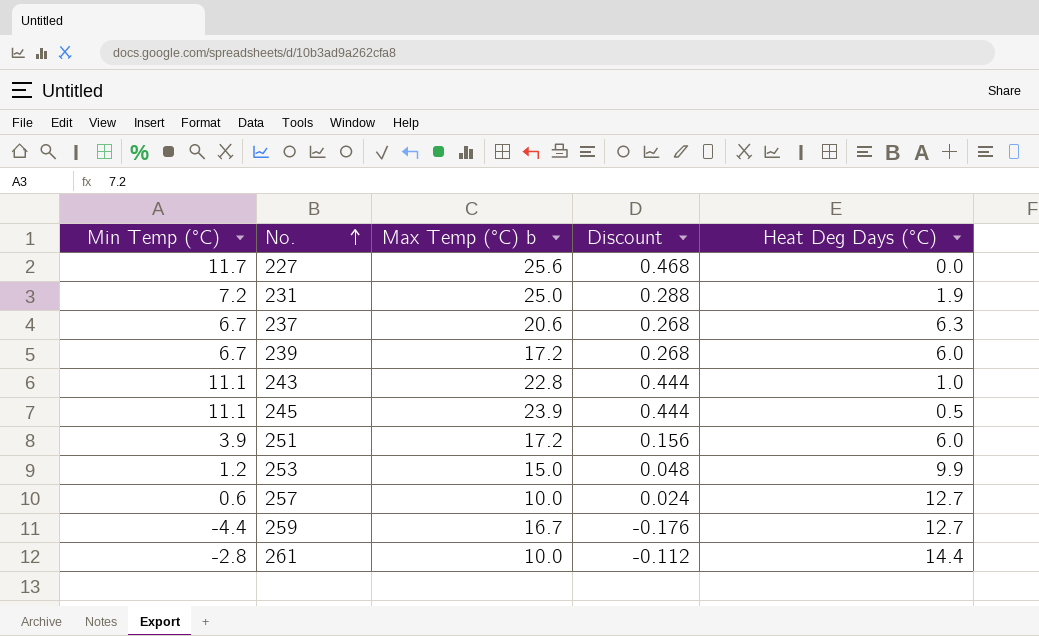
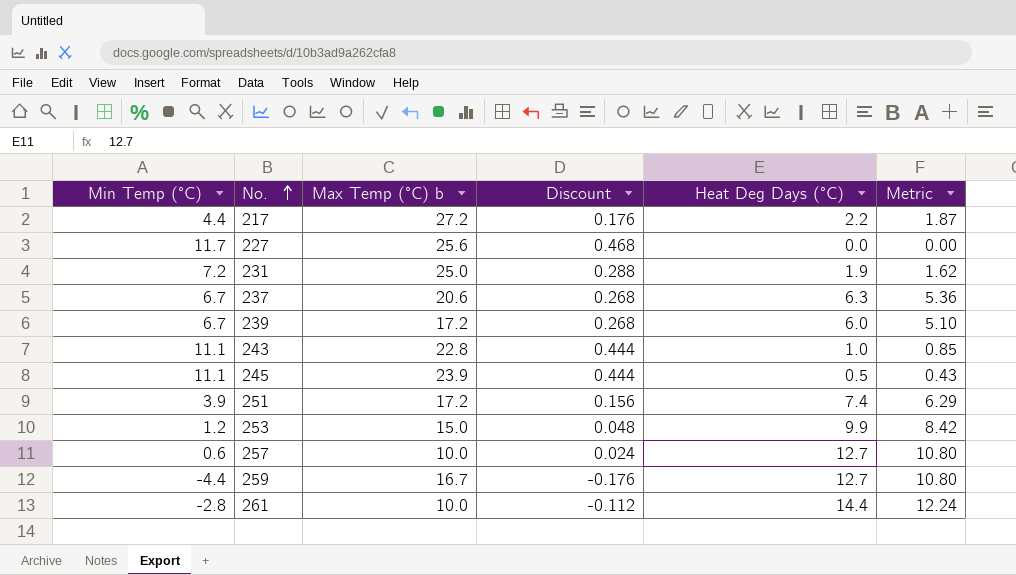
column Metric | formula: none -> [Heat Deg Days (°C)] * 0.85
row 217: none -> 4.4 | 27.2 | 0.176 | 2.2 | 1.87
251 | Heat Deg Days (°C): 6.0 -> 7.4

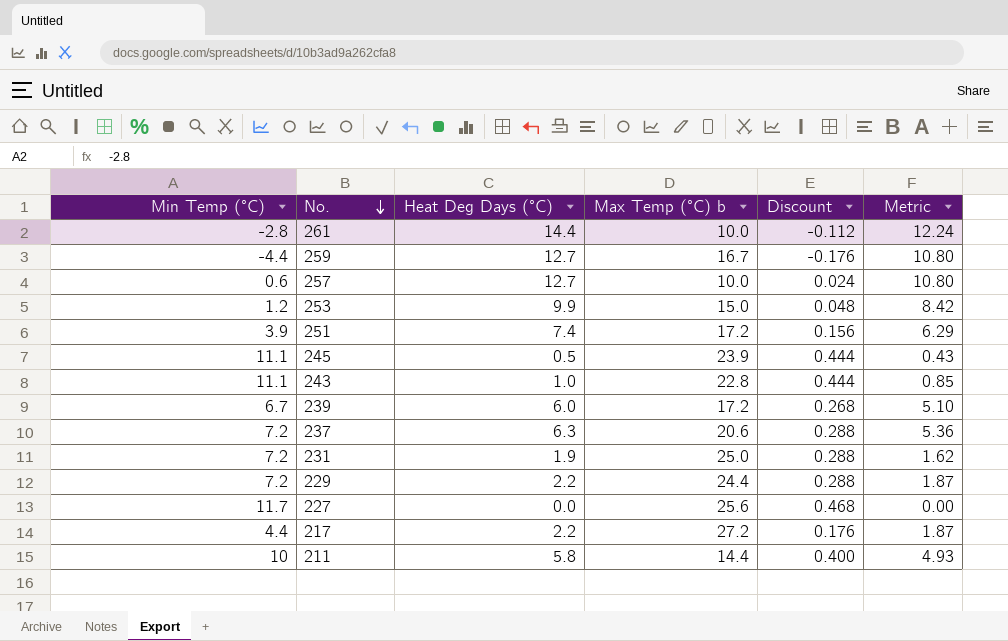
row order: No. ascending -> No. descending
column Heat Deg Days (°C) | position: 5 -> 3
237 | Min Temp (°C): 6.7 -> 7.2
237 | Discount: 0.268 -> 0.288
row 229: none -> 7.2 | 2.2 | 24.4 | 0.288 | 1.87
row 211: none -> 10 | 5.8 | 14.4 | 0.400 | 4.93

